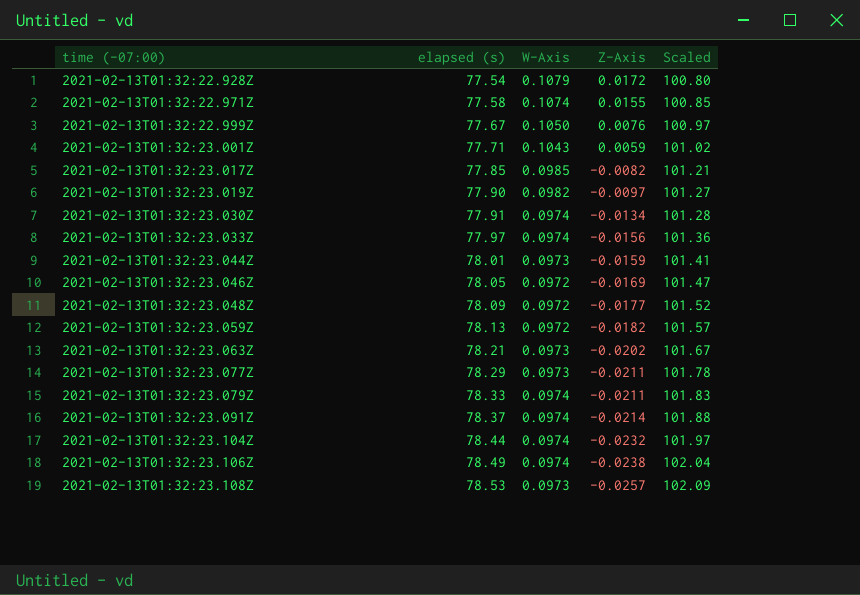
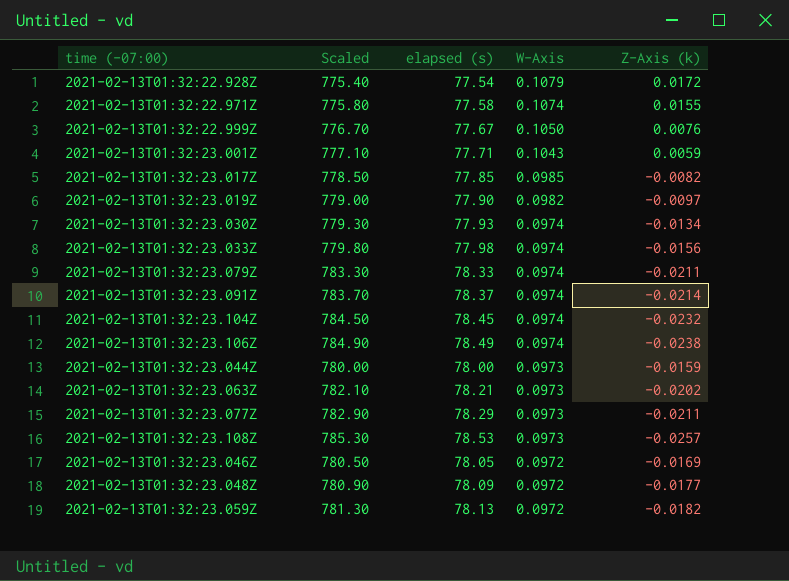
row order: time (-07:00) ascending -> W-Axis descending
column Scaled | formula: [elapsed (s)] * 1.3 -> [elapsed (s)] * 10
column Scaled | position: 5 -> 2
column name: Z-Axis -> Z-Axis (k)
2021-02-13T01:32:23.030Z | elapsed (s): 77.91 -> 77.93
2021-02-13T01:32:23.033Z | elapsed (s): 77.97 -> 77.98
2021-02-13T01:32:23.104Z | elapsed (s): 78.44 -> 78.45
2021-02-13T01:32:23.044Z | elapsed (s): 78.01 -> 78.00

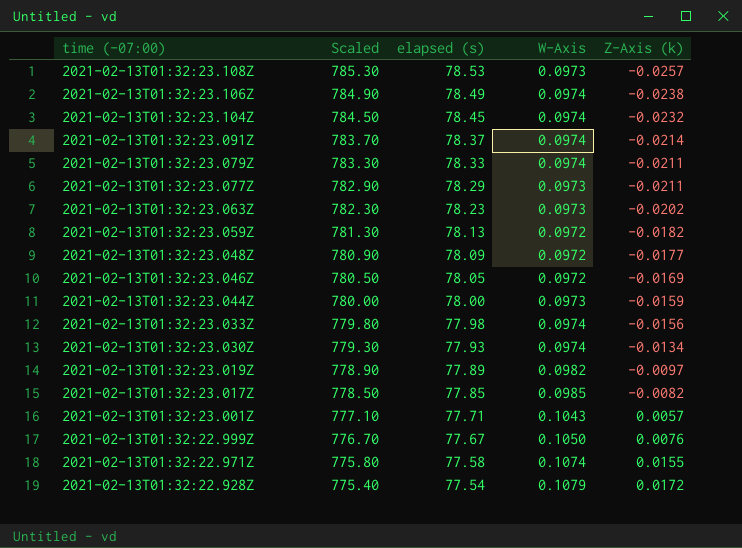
row order: W-Axis descending -> time (-07:00) descending
2021-02-13T01:32:23.063Z | Scaled: 782.10 -> 782.30
2021-02-13T01:32:23.063Z | elapsed (s): 78.21 -> 78.23
2021-02-13T01:32:23.019Z | Scaled: 779.00 -> 778.90
2021-02-13T01:32:23.019Z | elapsed (s): 77.90 -> 77.89
2021-02-13T01:32:23.001Z | Z-Axis (k): 0.0059 -> 0.0057

